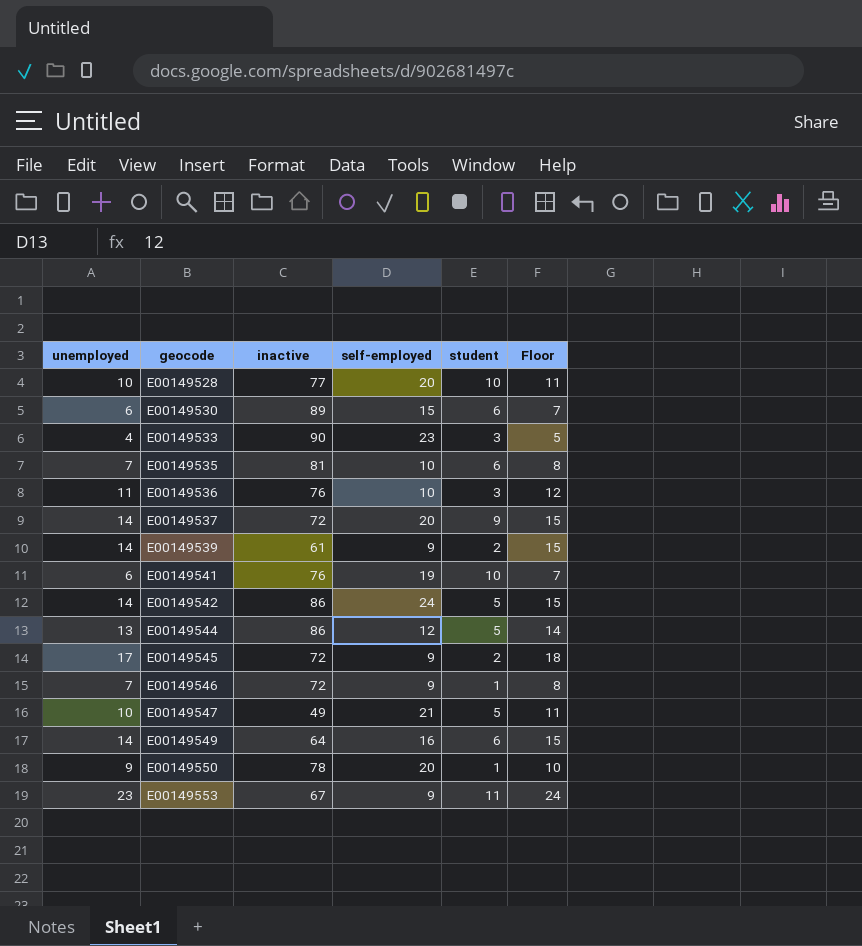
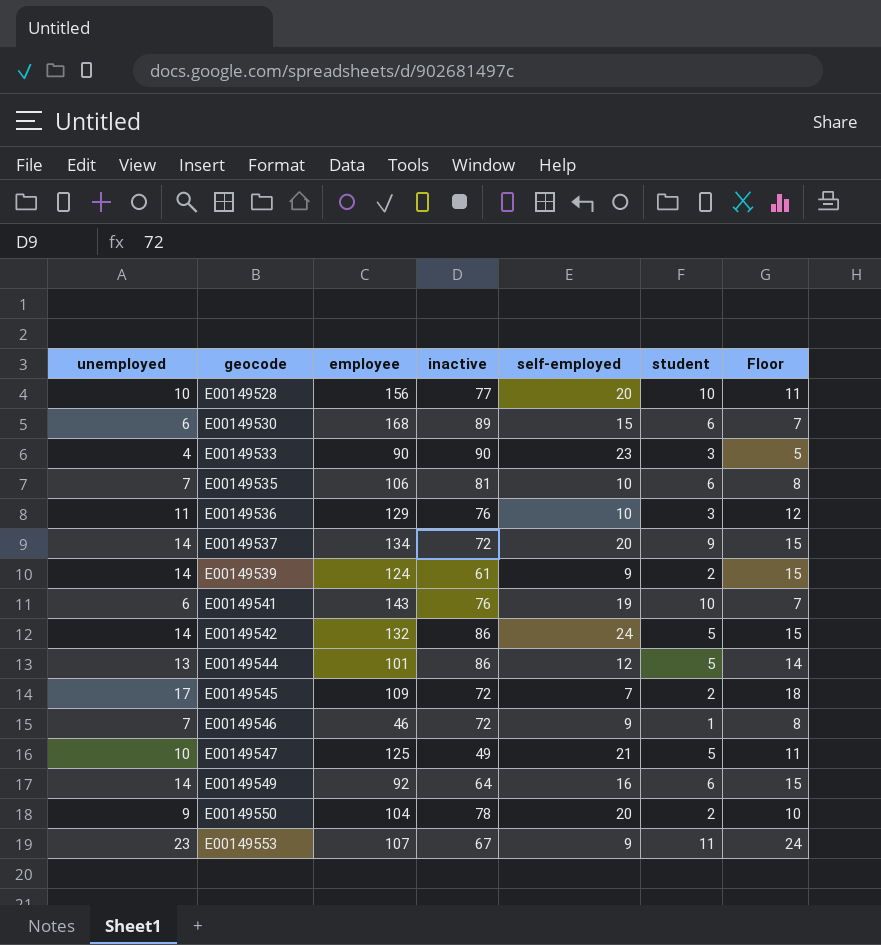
column employee | position: none -> 3
E00149545 | self-employed: 9 -> 7
E00149550 | student: 1 -> 2

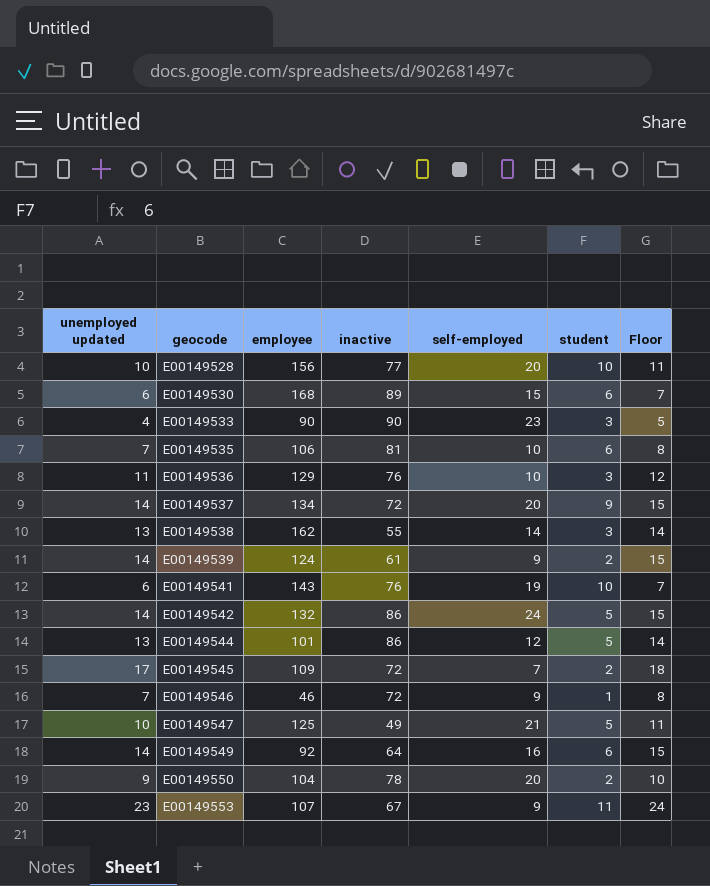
column name: unemployed -> unemployed updated
row E00149538: none -> 13 | 162 | 55 | 14 | 3 | 14

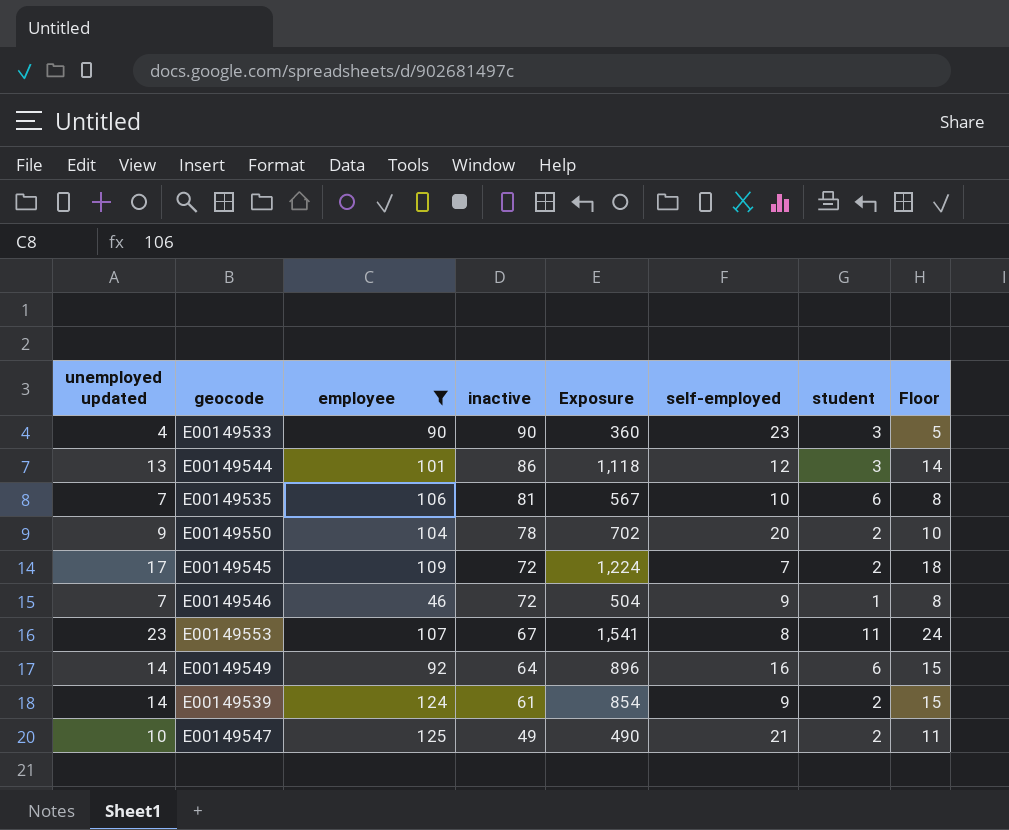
filter: none -> employee <= 125
row order: geocode ascending -> inactive descending
column Exposure | formula: none -> [unemployed updated] * [inactive]
E00149544 | student: 5 -> 3
E00149553 | self-employed: 9 -> 8
E00149547 | student: 5 -> 2

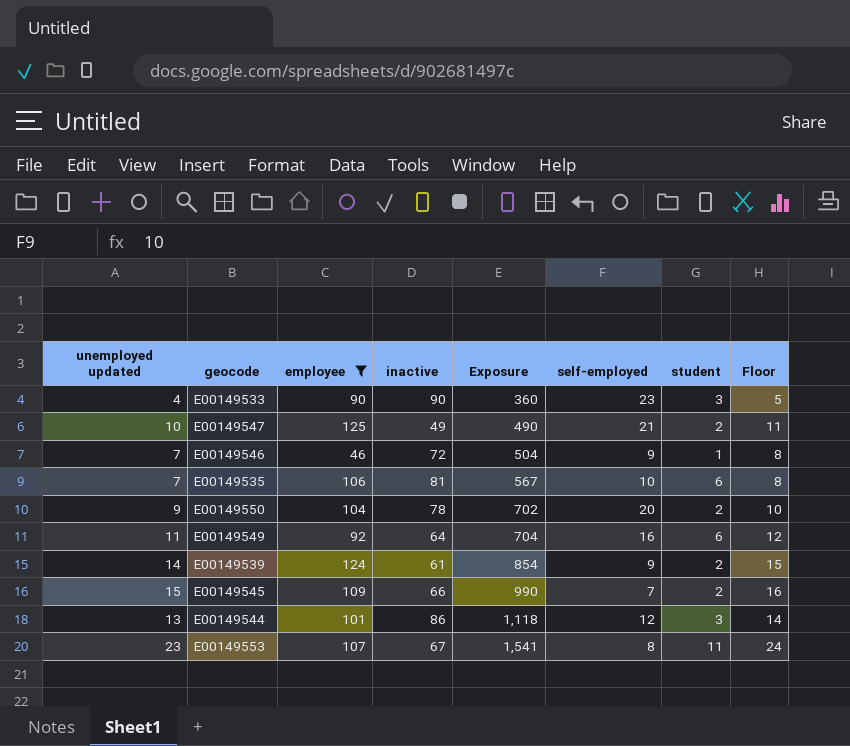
row order: inactive descending -> Exposure ascending
E00149549 | unemployed updated: 14 -> 11
E00149549 | Exposure: 896 -> 704
E00149549 | Floor: 15 -> 12
E00149545 | unemployed updated: 17 -> 15
E00149545 | inactive: 72 -> 66
E00149545 | Exposure: 1,224 -> 990
E00149545 | Floor: 18 -> 16

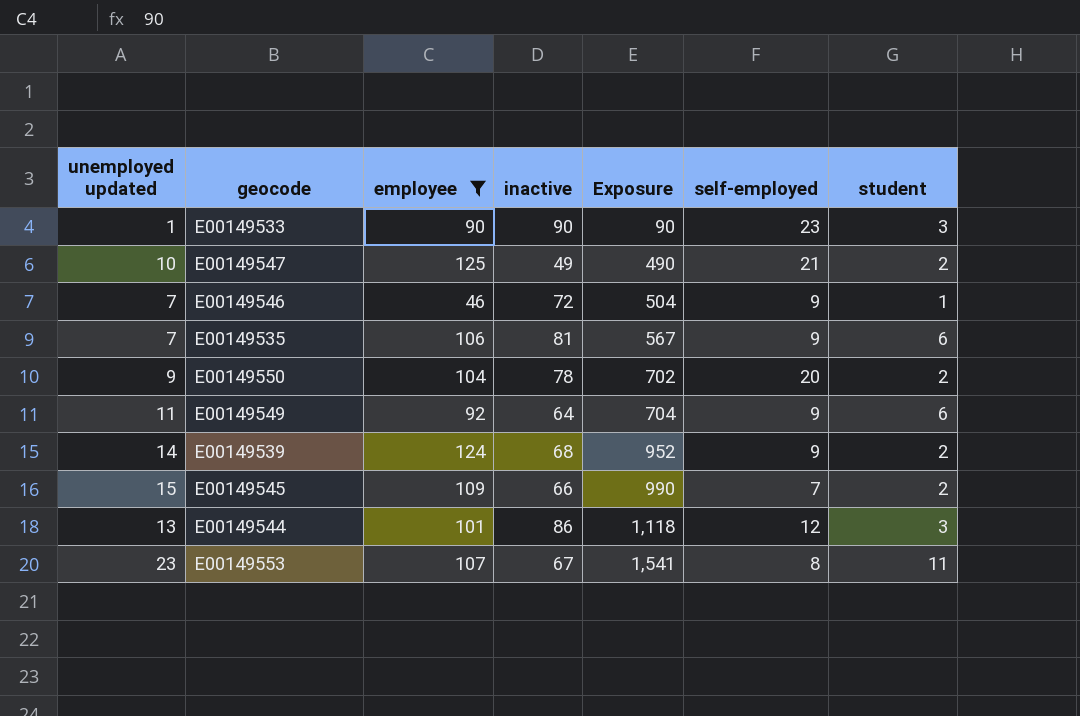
column Floor | formula: [unemployed updated] + 1 -> none
E00149533 | unemployed updated: 4 -> 1
E00149533 | Exposure: 360 -> 90
E00149535 | self-employed: 10 -> 9
E00149549 | self-employed: 16 -> 9
E00149539 | inactive: 61 -> 68
E00149539 | Exposure: 854 -> 952

